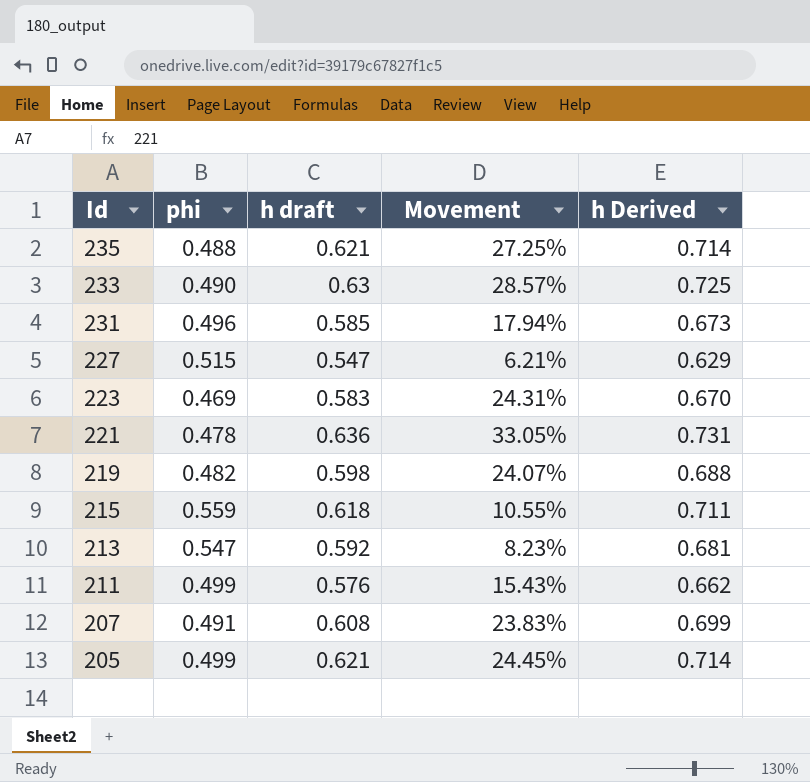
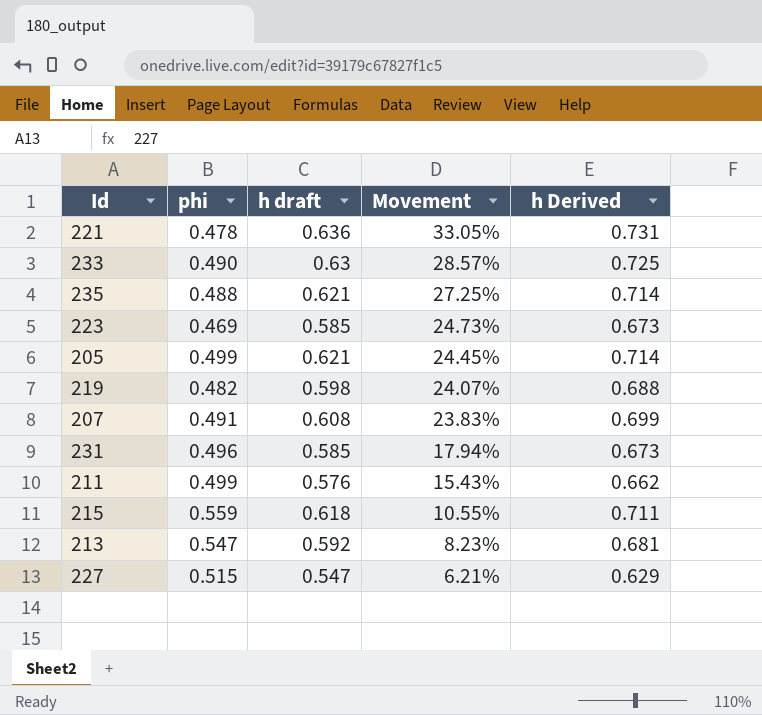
row order: Id descending -> Movement descending
223 | h draft: 0.583 -> 0.585
223 | Movement: 24.31% -> 24.73%
223 | h Derived: 0.670 -> 0.673

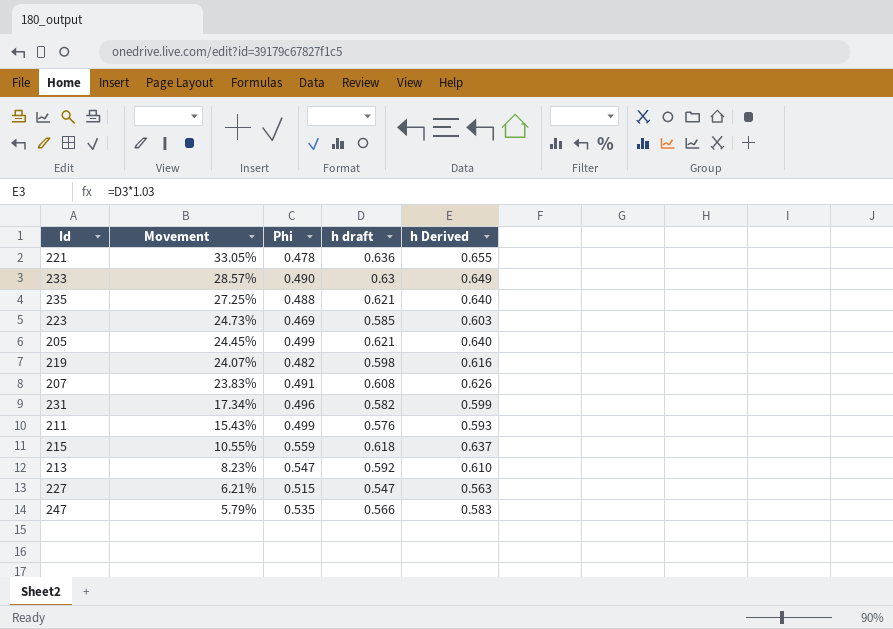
column Movement | position: 4 -> 2
column name: phi -> Phi
column h Derived | formula: [h draft] * 1.15 -> [h draft] * 1.03
231 | Movement: 17.94% -> 17.34%
231 | h draft: 0.585 -> 0.582
row 247: none -> 5.79% | 0.535 | 0.566 | 0.583

